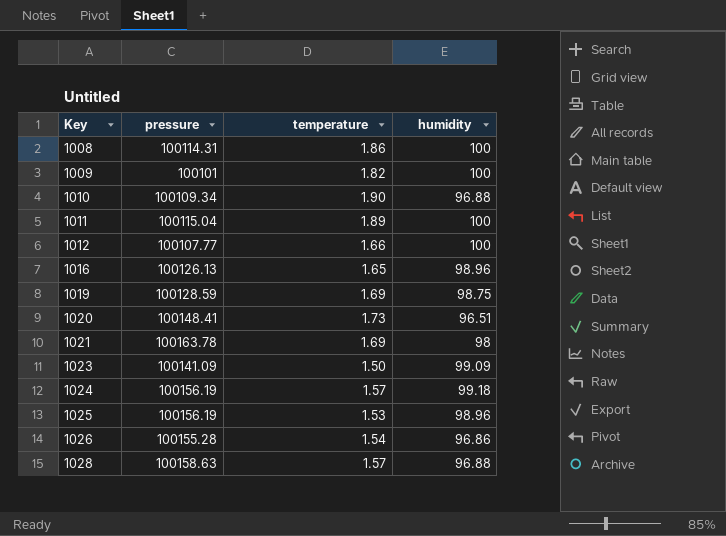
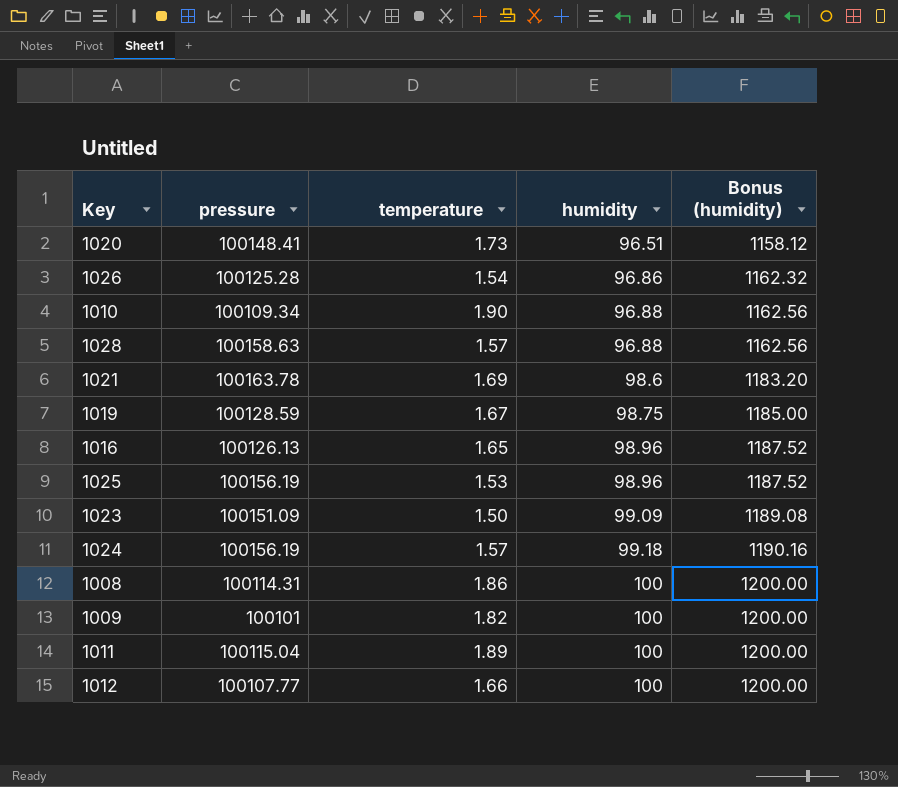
row order: Key ascending -> humidity ascending
column Bonus (humidity) | formula: none -> [humidity] * 12
1026 | pressure: 100155.28 -> 100125.28
1021 | humidity: 98 -> 98.6
1019 | temperature: 1.69 -> 1.67
1023 | pressure: 100141.09 -> 100151.09

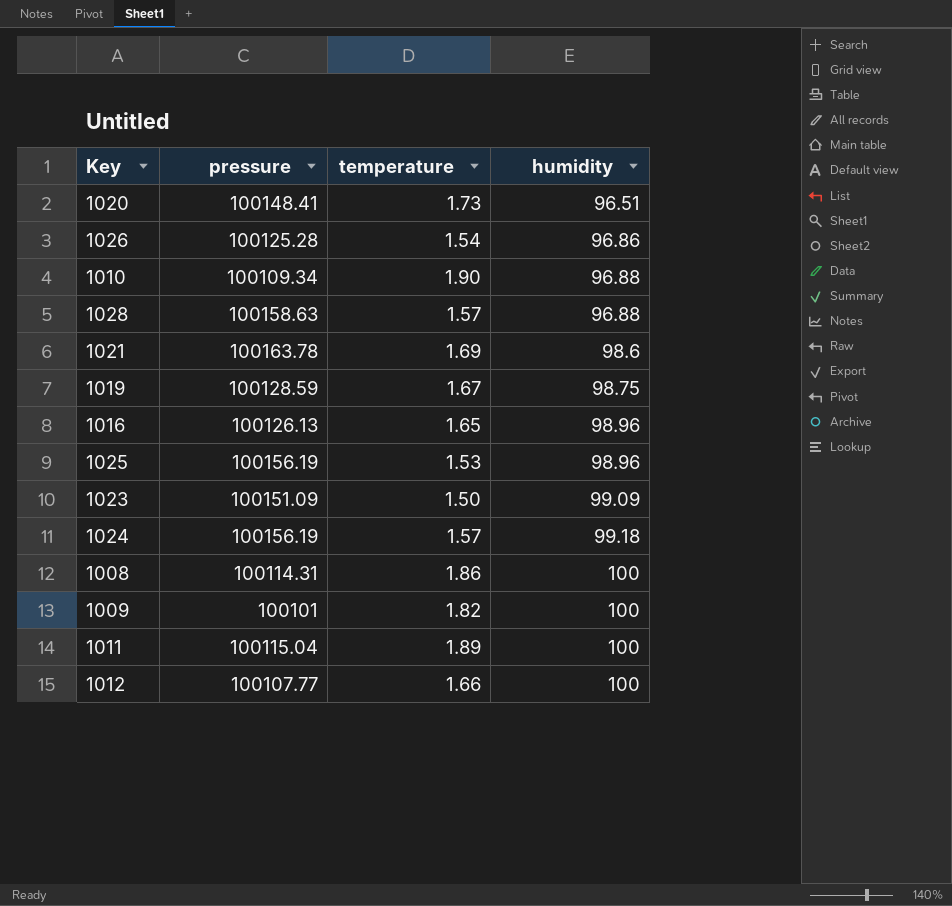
column Bonus (humidity) | formula: [humidity] * 12 -> none

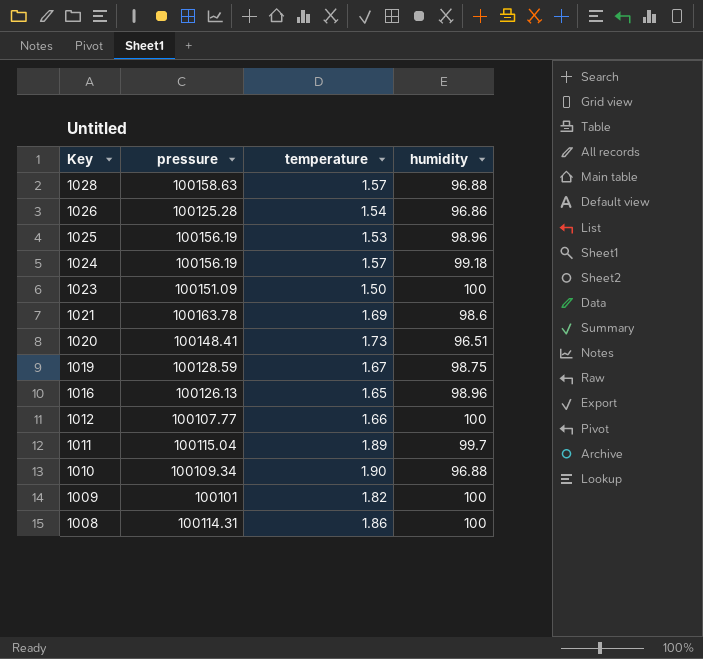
row order: humidity ascending -> Key descending
1023 | humidity: 99.09 -> 100
1011 | humidity: 100 -> 99.7

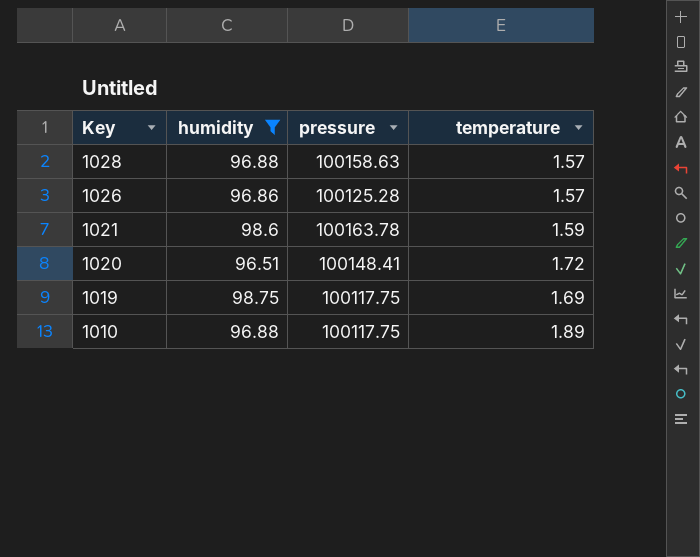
filter: none -> humidity <= 98.75
column humidity | position: 4 -> 2
1026 | temperature: 1.54 -> 1.57
1021 | temperature: 1.69 -> 1.59
1020 | temperature: 1.73 -> 1.72
1019 | pressure: 100128.59 -> 100117.75
1019 | temperature: 1.67 -> 1.69
1010 | pressure: 100109.34 -> 100117.75
1010 | temperature: 1.90 -> 1.89

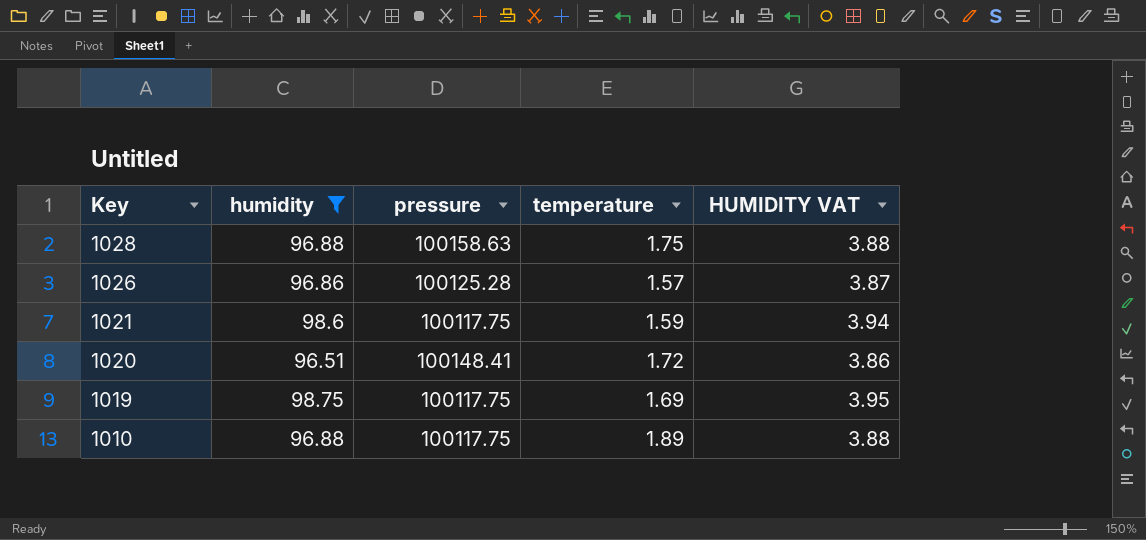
column HUMIDITY VAT | formula: none -> [humidity] * 0.04
1028 | temperature: 1.57 -> 1.75
1021 | pressure: 100163.78 -> 100117.75

